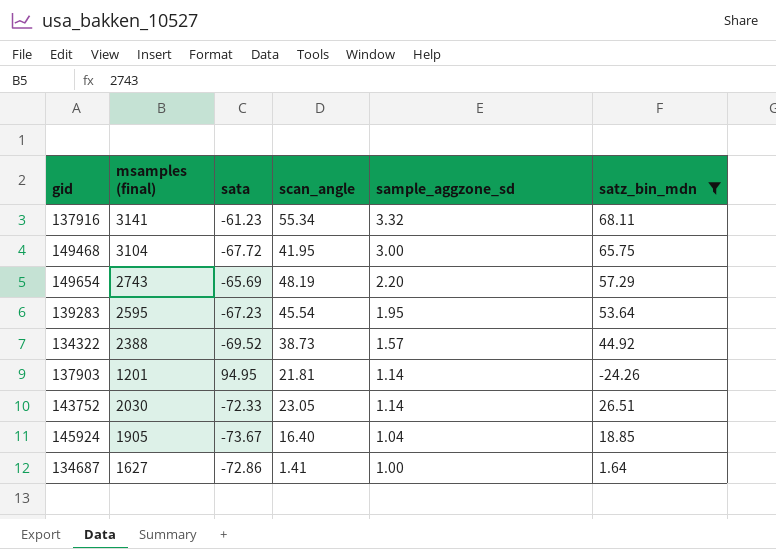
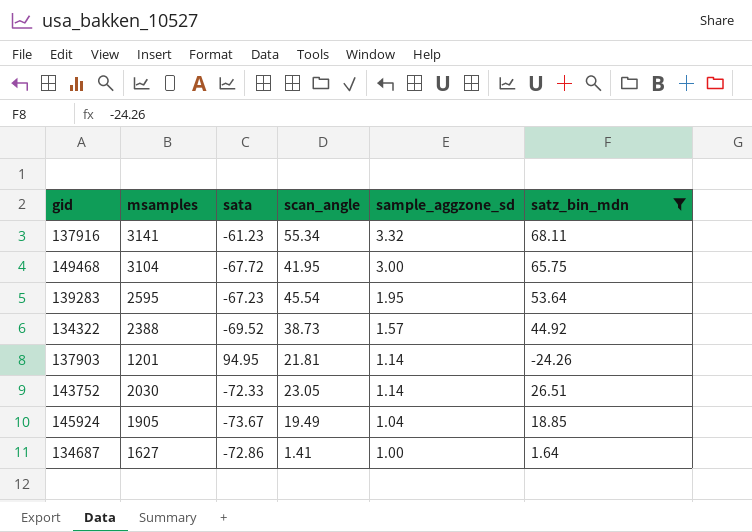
column name: msamples (final) -> msamples
row 149654: 2743 | -65.69 | 48.19 | 2.20 | 57.29 -> none
145924 | scan_angle: 16.40 -> 19.49

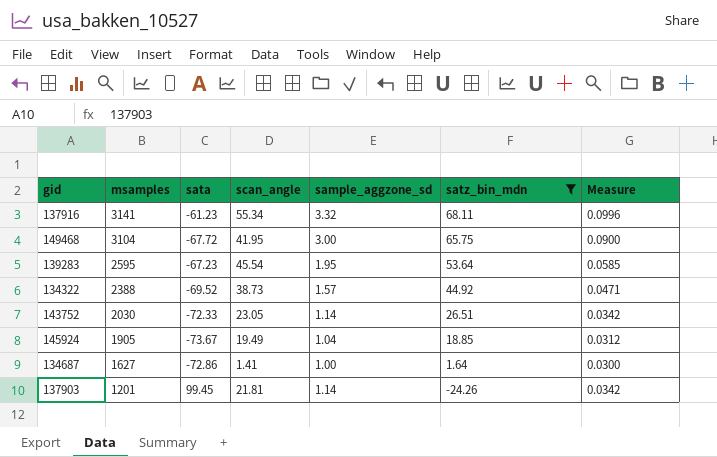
row order: sample_aggzone_sd descending -> msamples descending
column Measure | formula: none -> [sample_aggzone_sd] * 0.03
137903 | sata: 94.95 -> 99.45

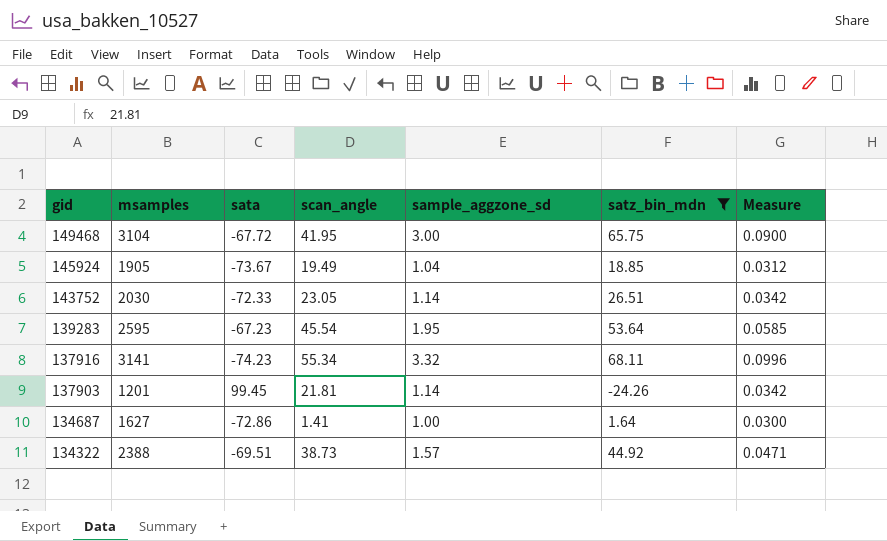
row order: msamples descending -> gid descending
137916 | sata: -61.23 -> -74.23
134322 | sata: -69.52 -> -69.51

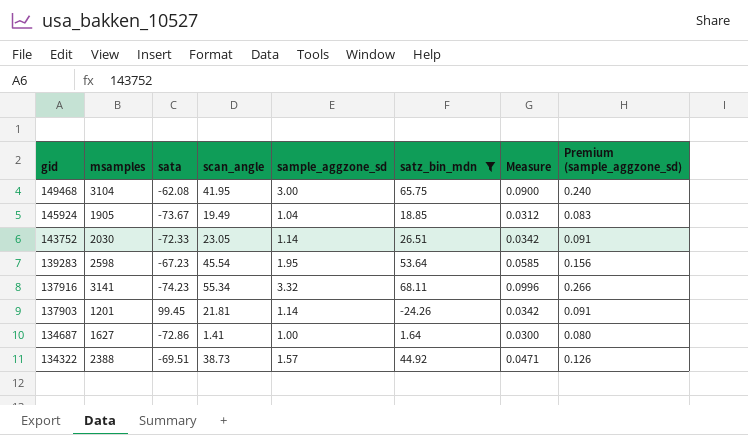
column Premium (sample_aggzone_sd) | formula: none -> [sample_aggzone_sd] * 0.08
149468 | sata: -67.72 -> -62.08
139283 | msamples: 2595 -> 2598

